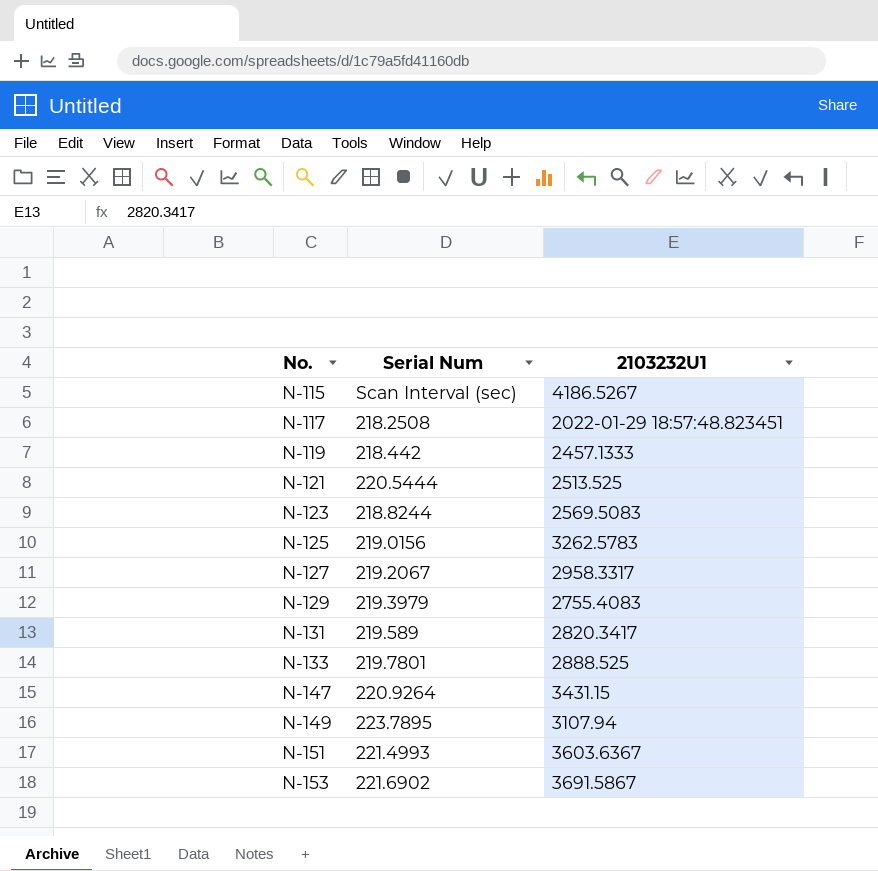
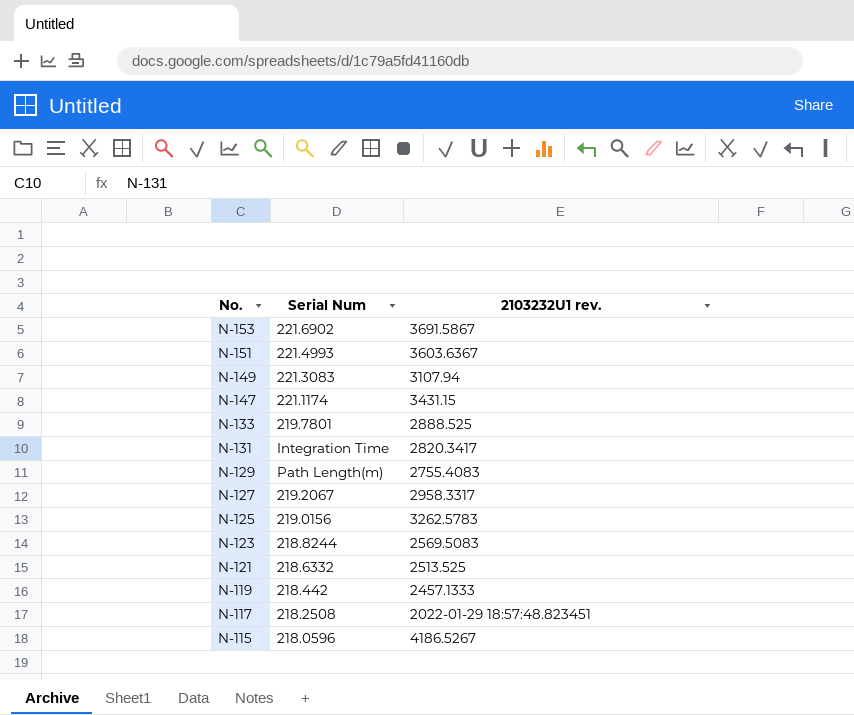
row order: No. ascending -> No. descending
column name: 2103232U1 -> 2103232U1 rev.
N-149 | Serial Num: 223.7895 -> 221.3083
N-147 | Serial Num: 220.9264 -> 221.1174
N-131 | Serial Num: 219.589 -> Integration Time
N-129 | Serial Num: 219.3979 -> Path Length(m)
N-121 | Serial Num: 220.5444 -> 218.6332
N-115 | Serial Num: Scan Interval (sec) -> 218.0596

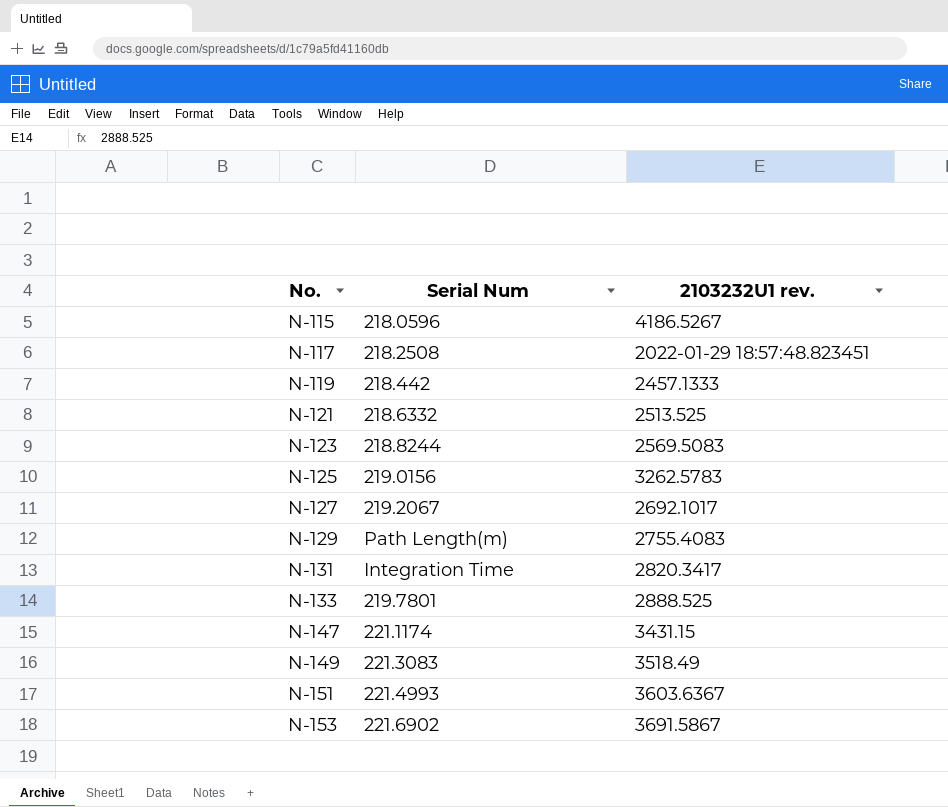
row order: No. descending -> No. ascending
N-127 | 2103232U1 rev.: 2958.3317 -> 2692.1017
N-149 | 2103232U1 rev.: 3107.94 -> 3518.49

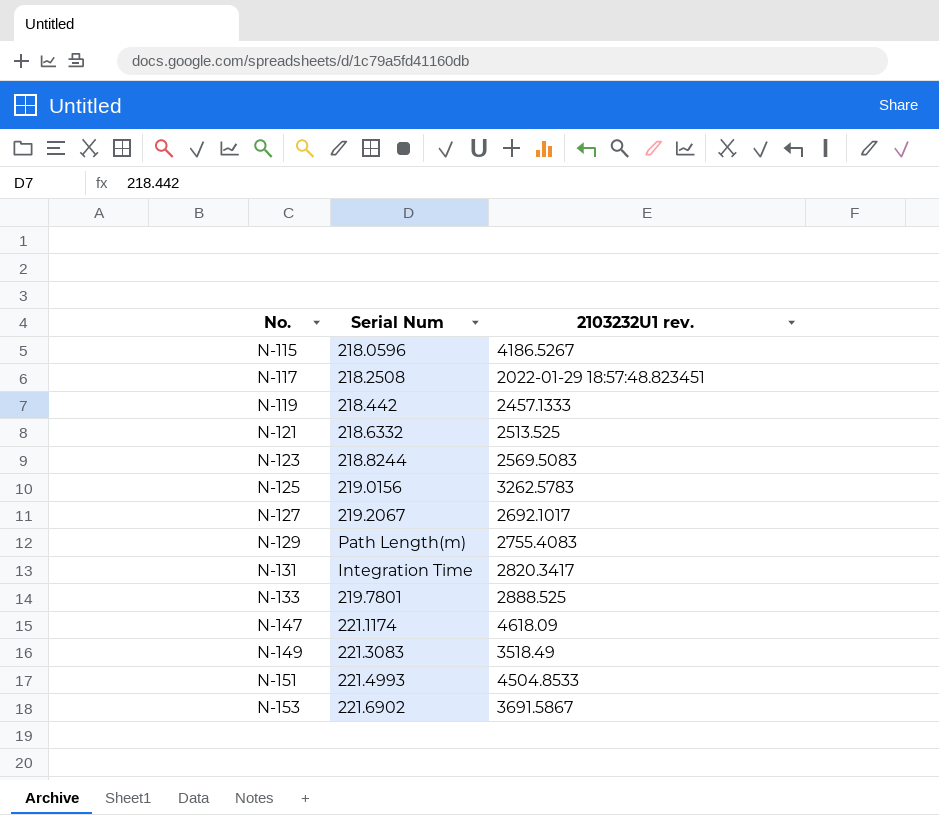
N-147 | 2103232U1 rev.: 3431.15 -> 4618.09
N-151 | 2103232U1 rev.: 3603.6367 -> 4504.8533

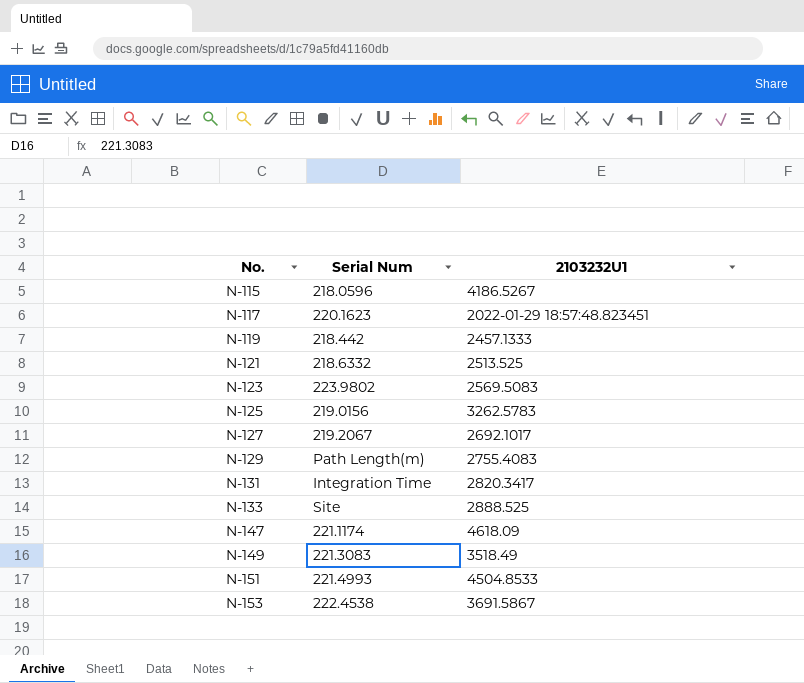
column name: 2103232U1 rev. -> 2103232U1
N-117 | Serial Num: 218.2508 -> 220.1623
N-123 | Serial Num: 218.8244 -> 223.9802
N-133 | Serial Num: 219.7801 -> Site
N-153 | Serial Num: 221.6902 -> 222.4538

